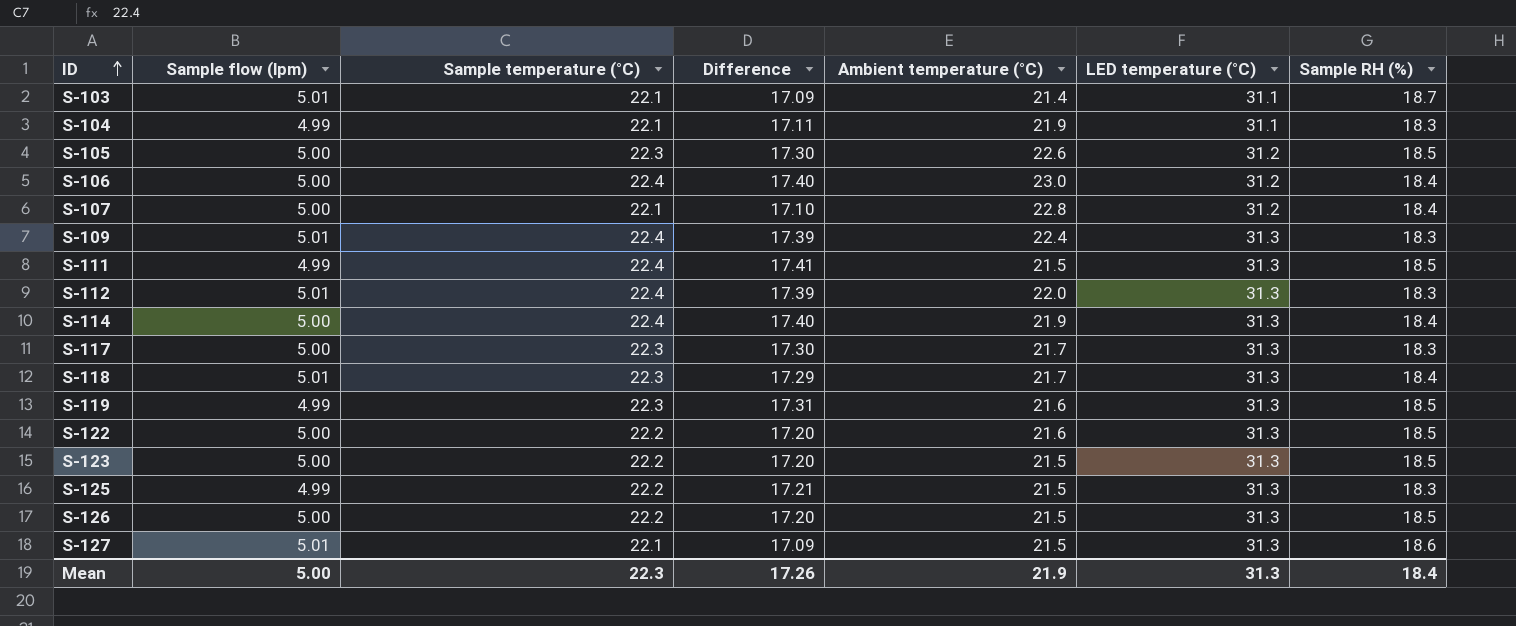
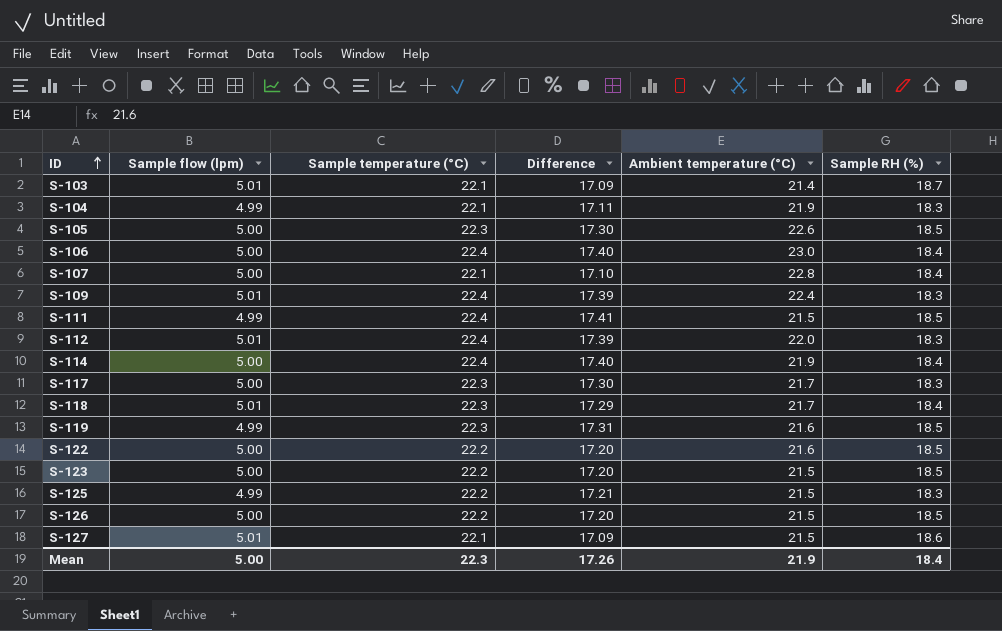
column LED temperature (°C) | position: 6 -> none

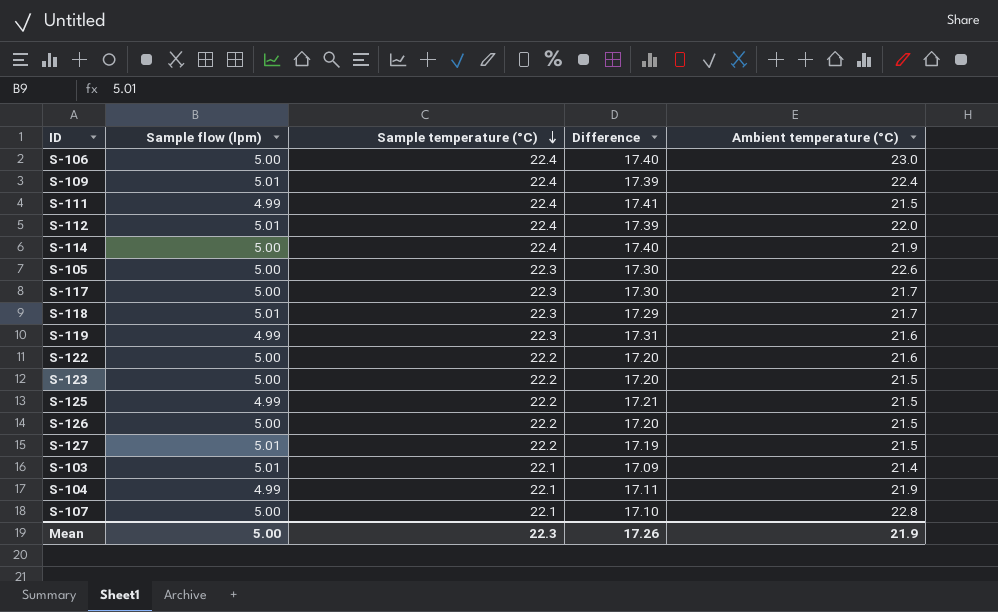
row order: ID ascending -> Sample temperature (°C) descending
column Sample RH (%) | position: 6 -> none
S-127 | Sample temperature (°C): 22.1 -> 22.2
S-127 | Difference: 17.09 -> 17.19

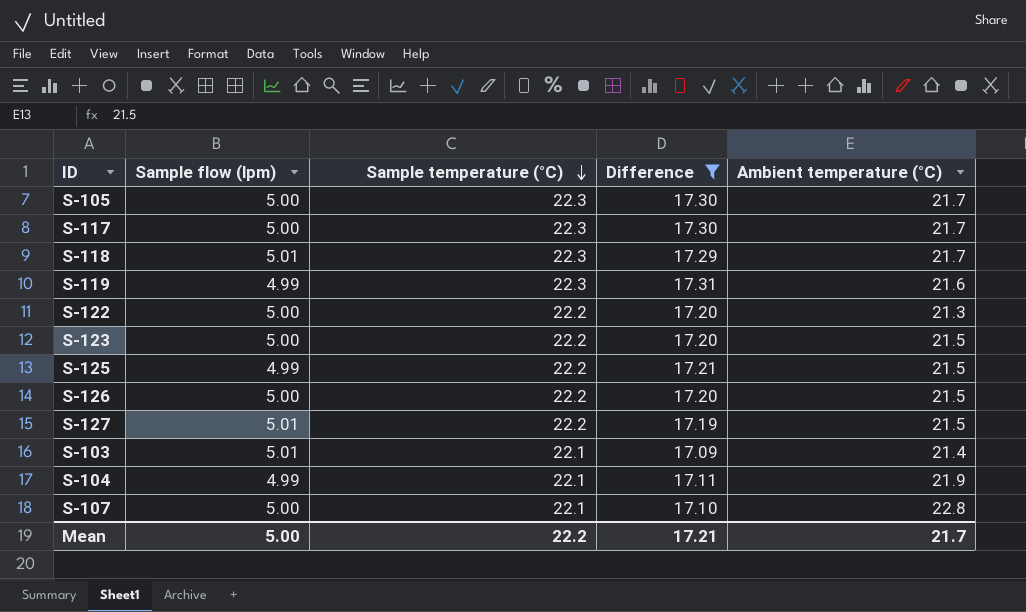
filter: none -> Difference <= 17.31
S-105 | Ambient temperature (°C): 22.6 -> 21.7
S-122 | Ambient temperature (°C): 21.6 -> 21.3
Mean | Sample temperature (°C): 22.3 -> 22.2
Mean | Difference: 17.26 -> 17.21
Mean | Ambient temperature (°C): 21.9 -> 21.7

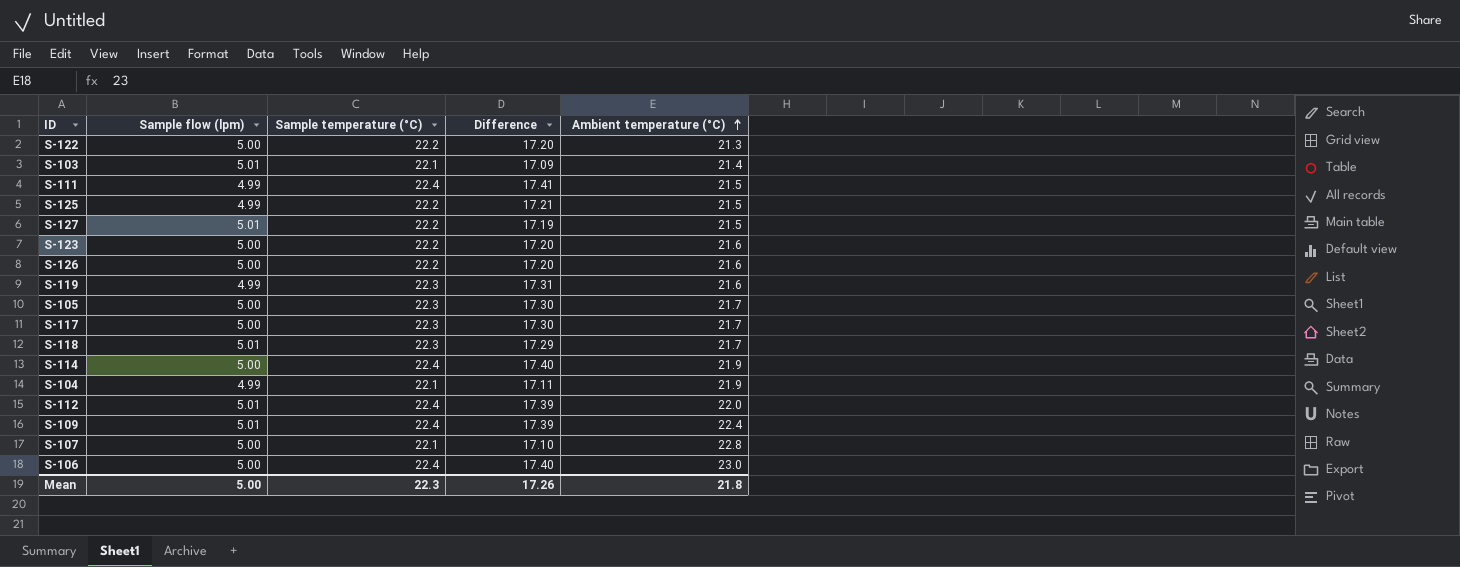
filter: Difference <= 17.31 -> none
row order: Sample temperature (°C) descending -> Ambient temperature (°C) ascending
S-123 | Ambient temperature (°C): 21.5 -> 21.6
S-126 | Ambient temperature (°C): 21.5 -> 21.6
Mean | Sample temperature (°C): 22.2 -> 22.3
Mean | Difference: 17.21 -> 17.26
Mean | Ambient temperature (°C): 21.7 -> 21.8

